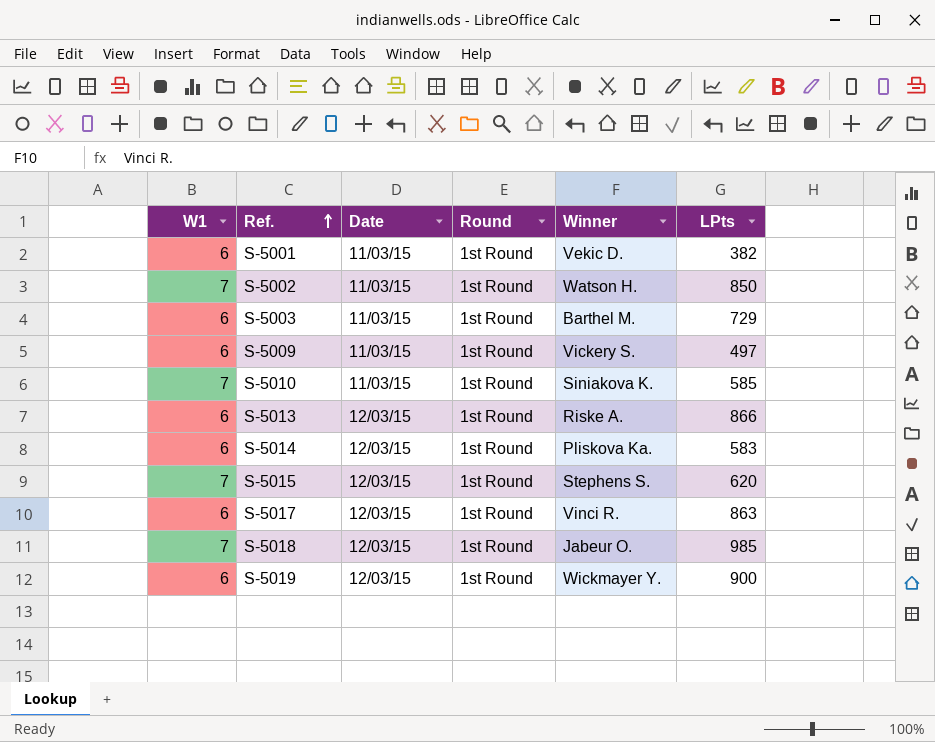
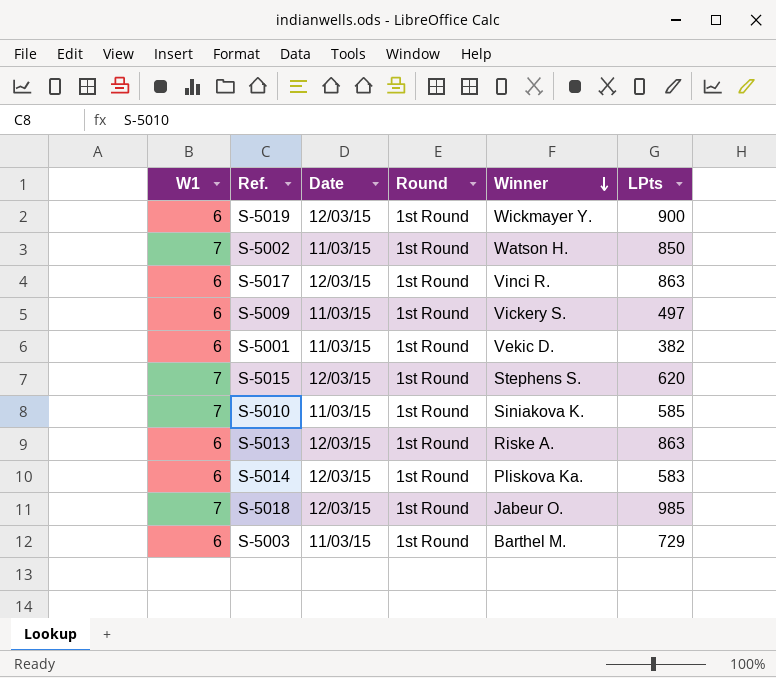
row order: Ref. ascending -> Winner descending
S-5013 | LPts: 866 -> 863

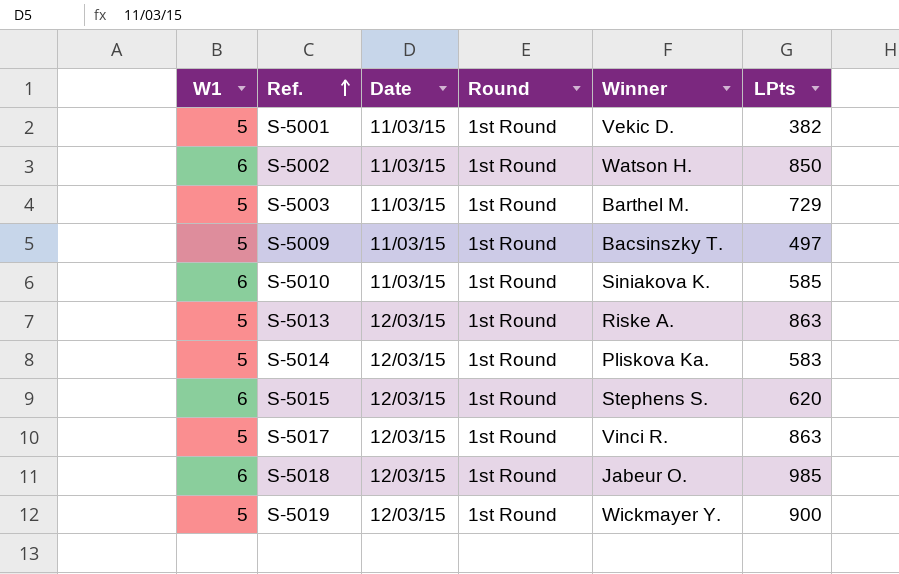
row order: Winner descending -> Ref. ascending
S-5001 | W1: 6 -> 5
S-5002 | W1: 7 -> 6
S-5003 | W1: 6 -> 5
S-5009 | W1: 6 -> 5
S-5009 | Winner: Vickery S. -> Bacsinszky T.
S-5010 | W1: 7 -> 6
S-5013 | W1: 6 -> 5
S-5014 | W1: 6 -> 5
S-5015 | W1: 7 -> 6
S-5017 | W1: 6 -> 5
S-5018 | W1: 7 -> 6
S-5019 | W1: 6 -> 5

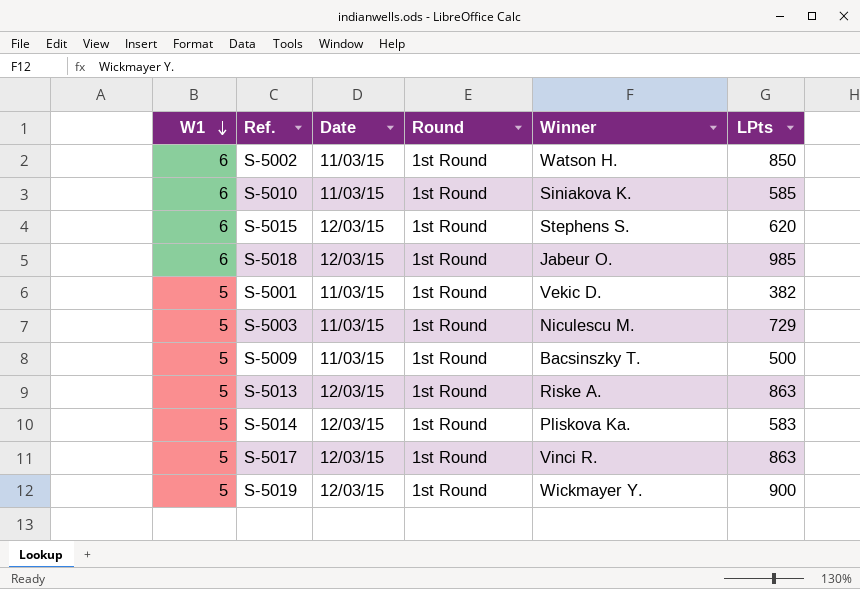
row order: Ref. ascending -> W1 descending
S-5003 | Winner: Barthel M. -> Niculescu M.
S-5009 | LPts: 497 -> 500

